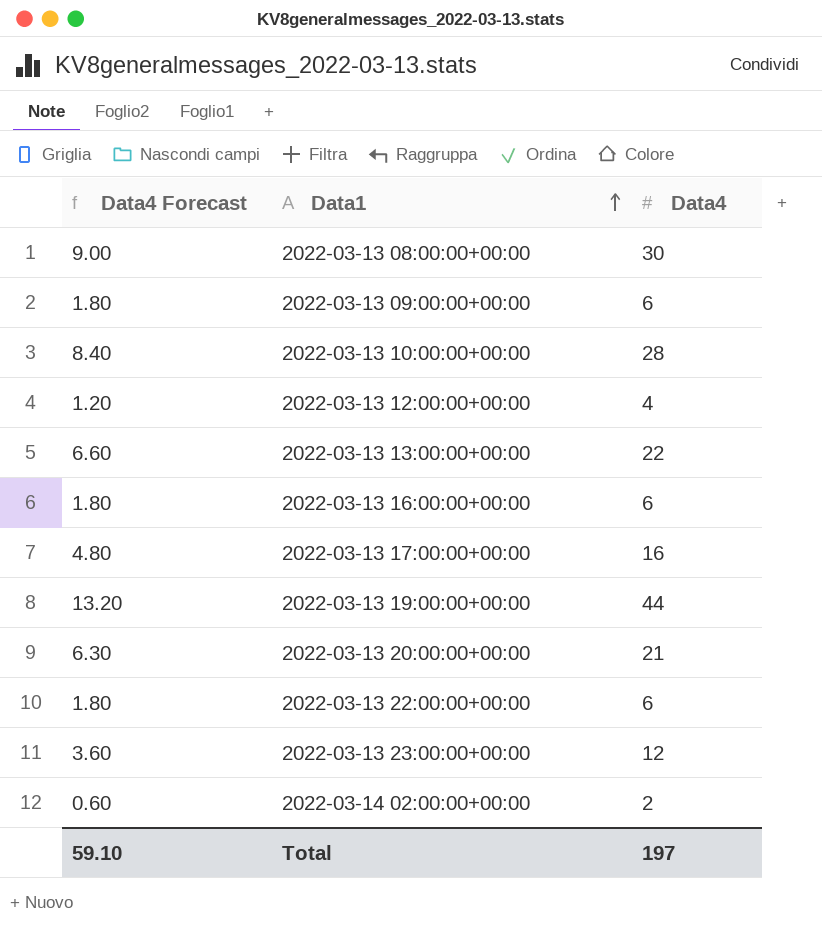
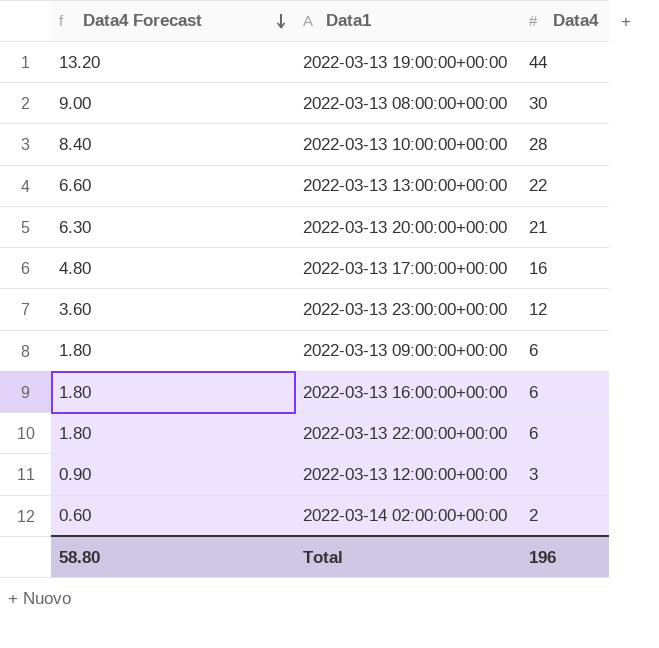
row order: Data1 ascending -> Data4 Forecast descending
2022-03-13 12:00:00+00:00 | Data4 Forecast: 1.20 -> 0.90
2022-03-13 12:00:00+00:00 | Data4: 4 -> 3
Total | Data4 Forecast: 59.10 -> 58.80
Total | Data4: 197 -> 196

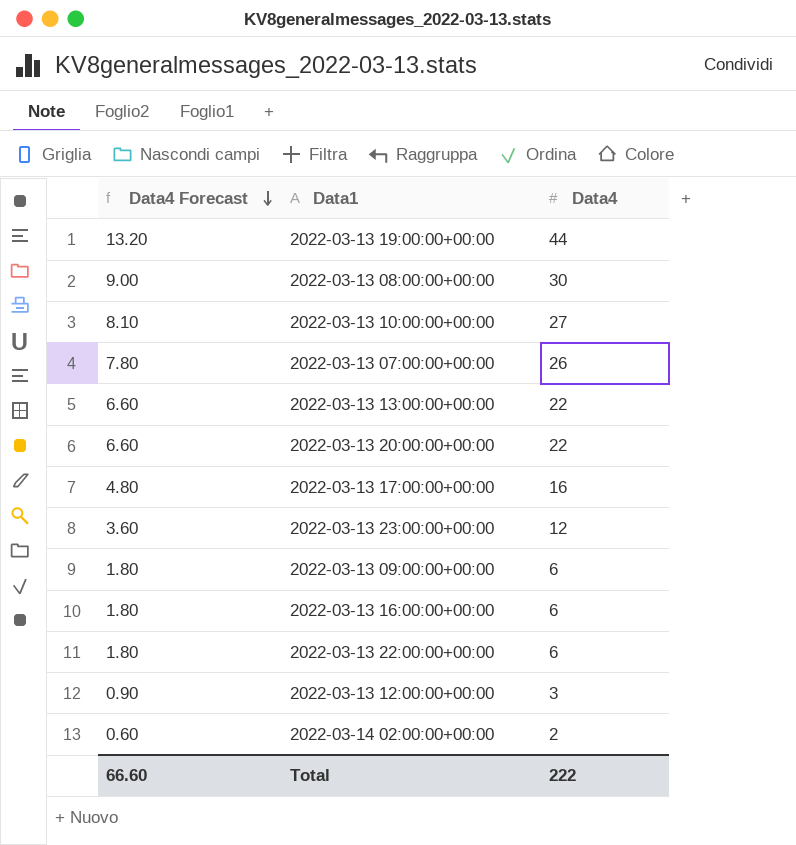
2022-03-13 10:00:00+00:00 | Data4 Forecast: 8.40 -> 8.10
2022-03-13 10:00:00+00:00 | Data4: 28 -> 27
row 2022-03-13 07:00:00+00:00: none -> 7.80 | 26
2022-03-13 20:00:00+00:00 | Data4 Forecast: 6.30 -> 6.60
2022-03-13 20:00:00+00:00 | Data4: 21 -> 22
Total | Data4 Forecast: 58.80 -> 66.60
Total | Data4: 196 -> 222

